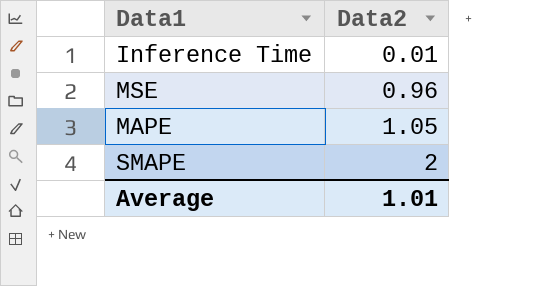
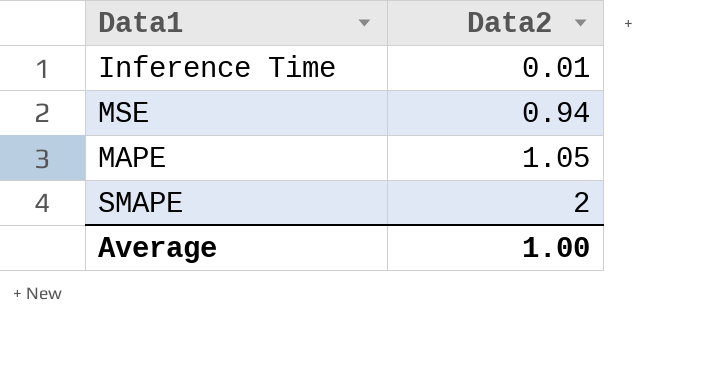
MSE | Data2: 0.96 -> 0.94
Average | Data2: 1.01 -> 1.00

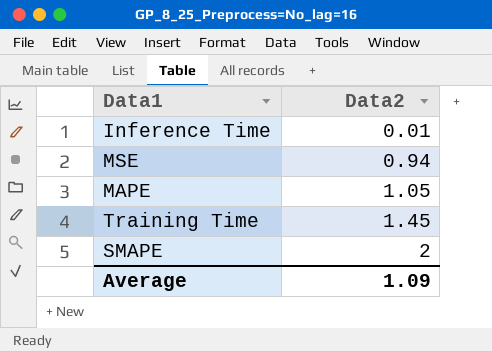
row Training Time: none -> 1.45
Average | Data2: 1.00 -> 1.09

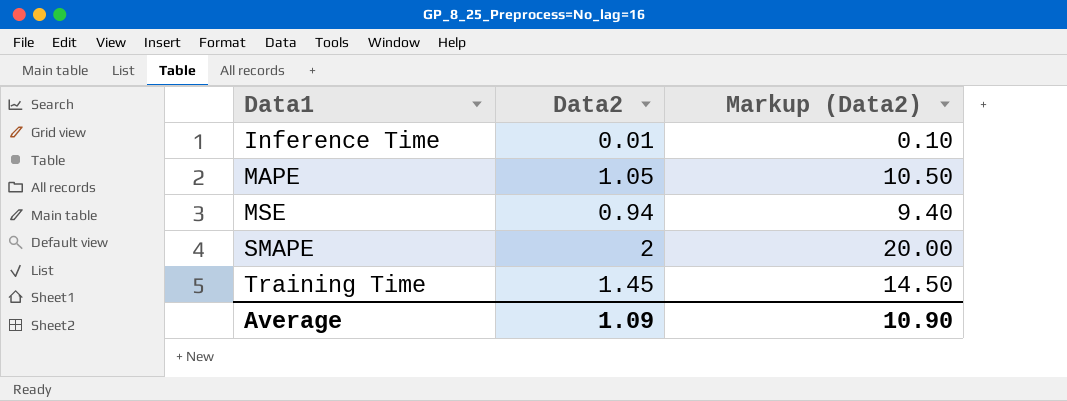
row order: Data2 ascending -> Data1 ascending
column Markup (Data2) | formula: none -> [Data2] * 10

